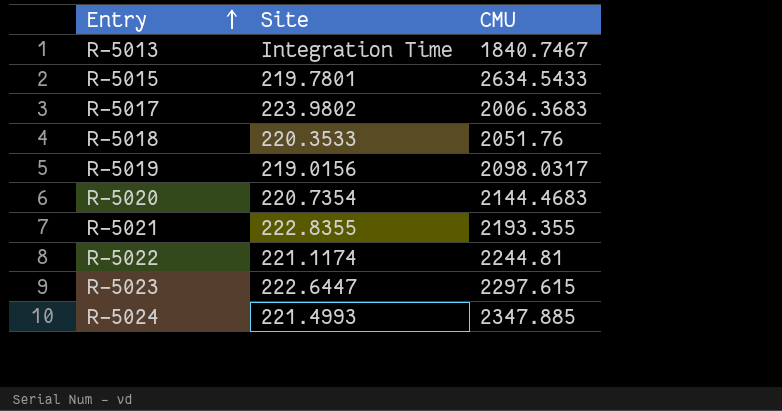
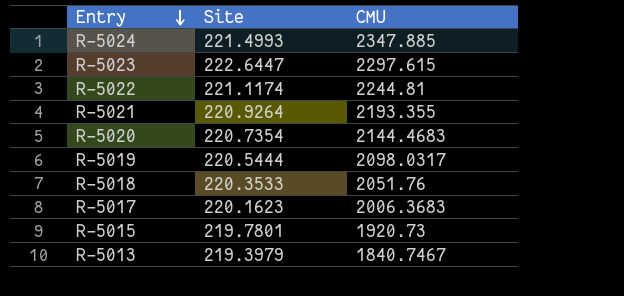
row order: Entry ascending -> Entry descending
R-5021 | Site: 222.8355 -> 220.9264
R-5019 | Site: 219.0156 -> 220.5444
R-5017 | Site: 223.9802 -> 220.1623
R-5015 | CMU: 2634.5433 -> 1920.73
R-5013 | Site: Integration Time -> 219.3979

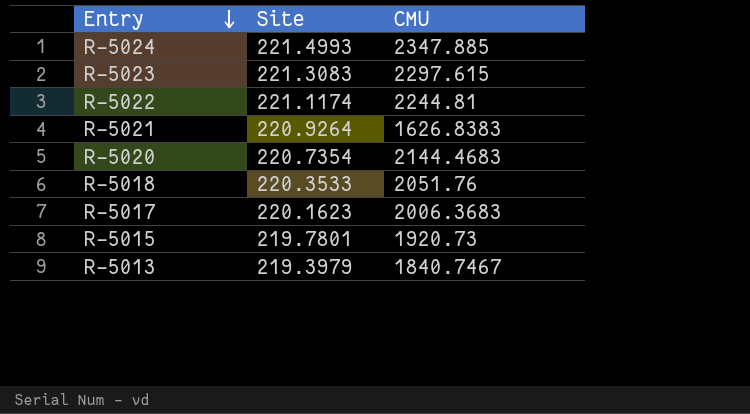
row R-5019: 220.5444 | 2098.0317 -> none
R-5023 | Site: 222.6447 -> 221.3083
R-5021 | CMU: 2193.355 -> 1626.8383

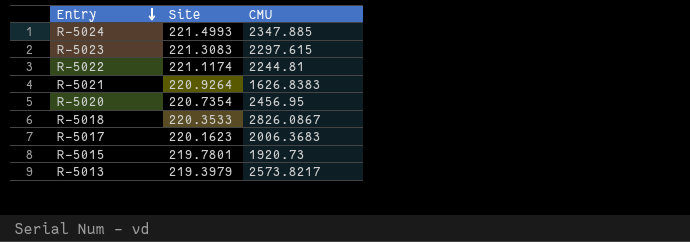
R-5020 | CMU: 2144.4683 -> 2456.95
R-5018 | CMU: 2051.76 -> 2826.0867
R-5013 | CMU: 1840.7467 -> 2573.8217

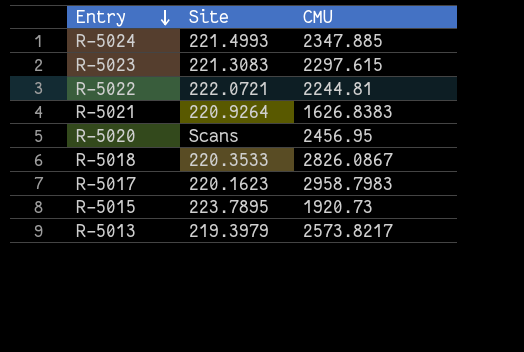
R-5022 | Site: 221.1174 -> 222.0721
R-5020 | Site: 220.7354 -> Scans
R-5017 | CMU: 2006.3683 -> 2958.7983
R-5015 | Site: 219.7801 -> 223.7895

